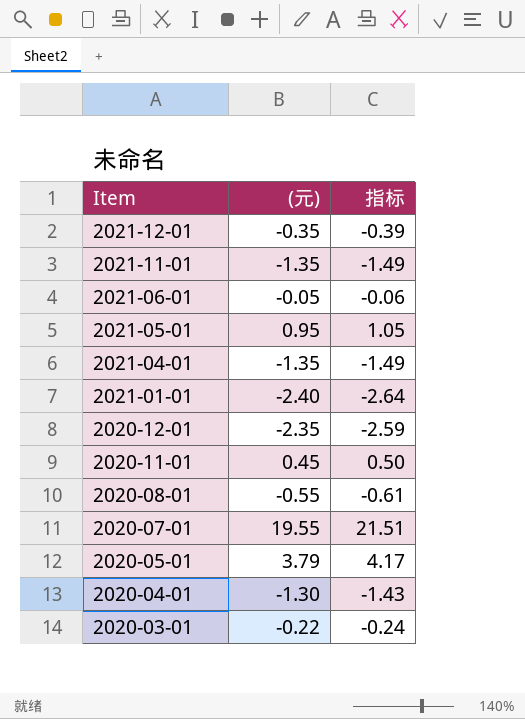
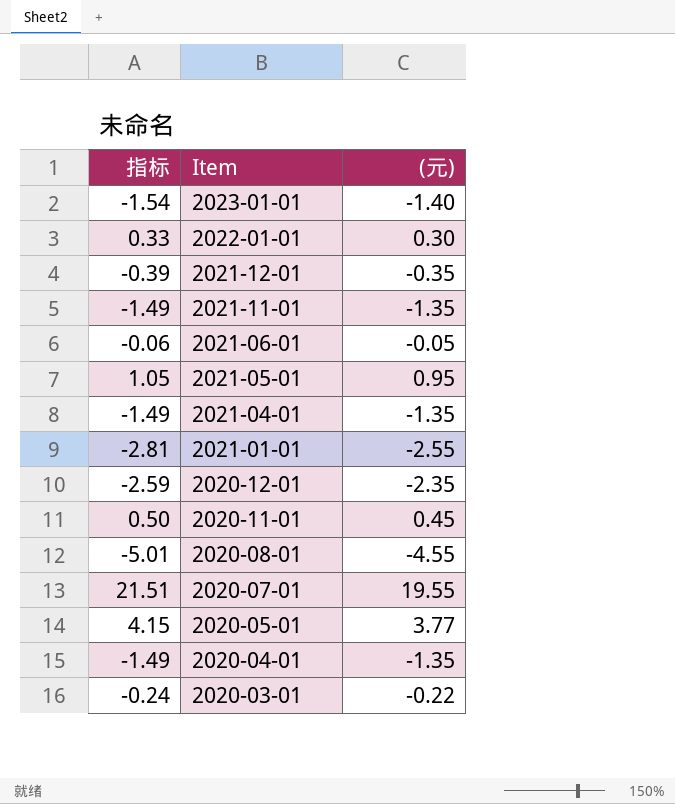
column 指标 | position: 3 -> 1
row 2023-01-01: none -> -1.54 | -1.40
row 2022-01-01: none -> 0.33 | 0.30
2021-01-01 | 指标: -2.64 -> -2.81
2021-01-01 | (元): -2.40 -> -2.55
2020-08-01 | 指标: -0.61 -> -5.01
2020-08-01 | (元): -0.55 -> -4.55
2020-05-01 | 指标: 4.17 -> 4.15
2020-05-01 | (元): 3.79 -> 3.77
2020-04-01 | 指标: -1.43 -> -1.49
2020-04-01 | (元): -1.30 -> -1.35

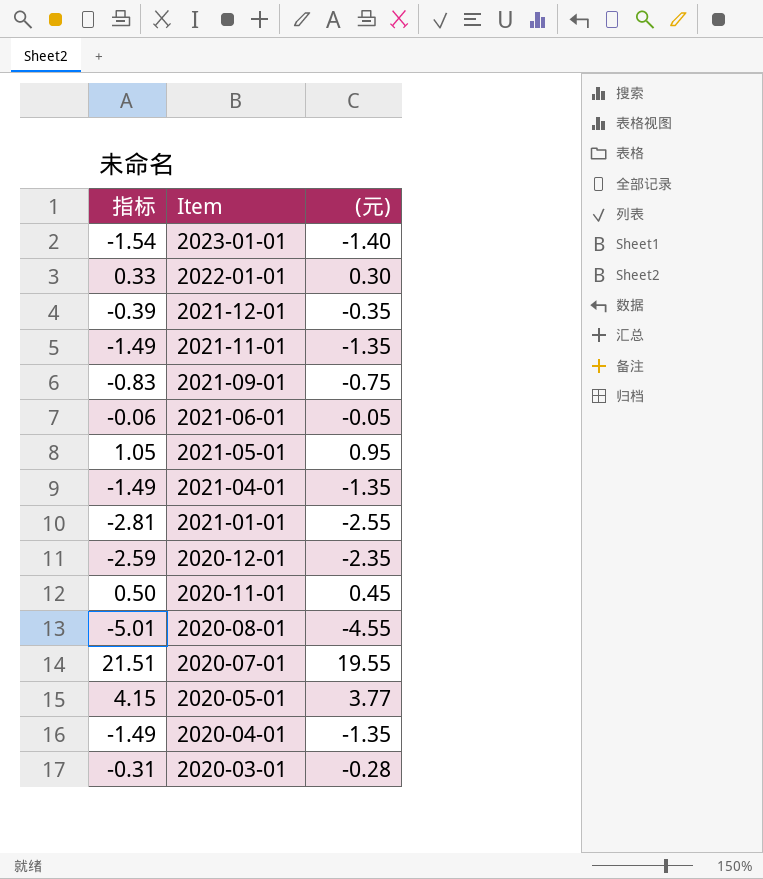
row 2021-09-01: none -> -0.83 | -0.75
2020-03-01 | 指标: -0.24 -> -0.31
2020-03-01 | (元): -0.22 -> -0.28

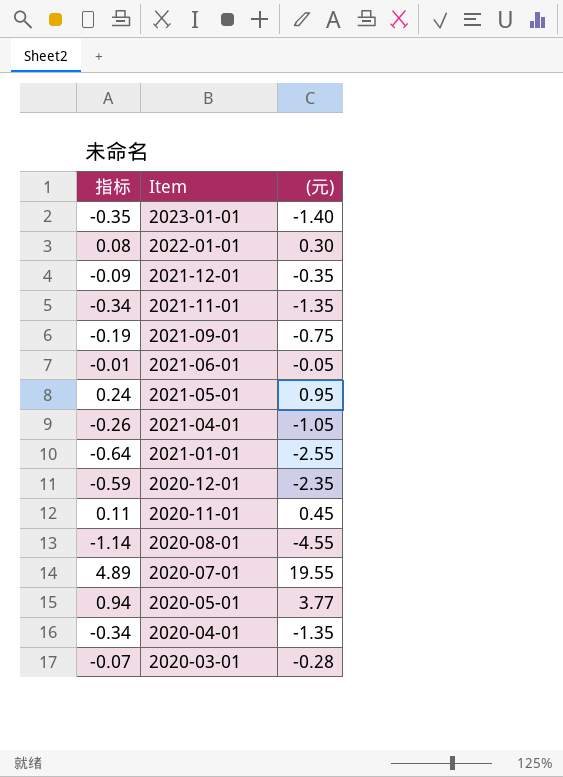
column 指标 | formula: [(元)] * 1.1 -> [(元)] * 0.25
2021-04-01 | (元): -1.35 -> -1.05

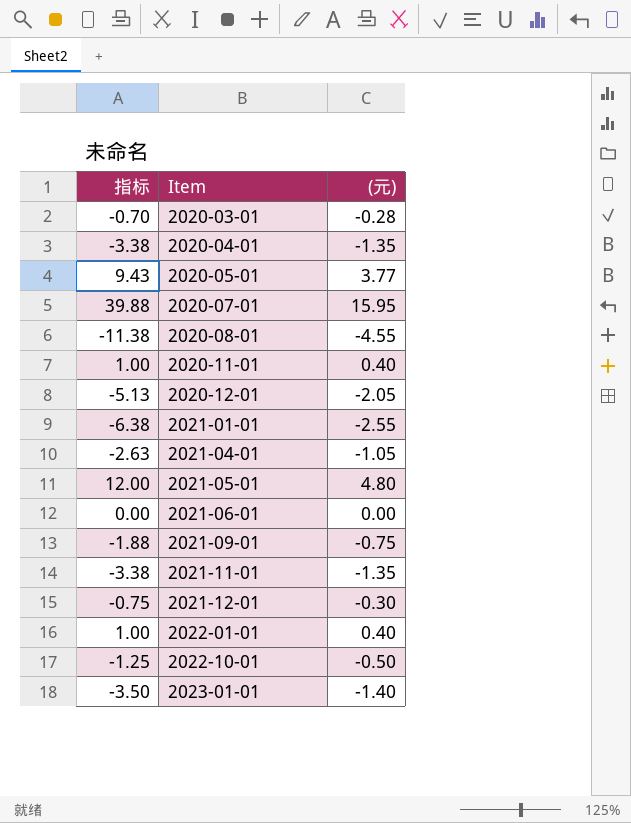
row order: Item descending -> Item ascending
column 指标 | formula: [(元)] * 0.25 -> [(元)] * 2.5
2020-07-01 | (元): 19.55 -> 15.95
2020-11-01 | (元): 0.45 -> 0.40
2020-12-01 | (元): -2.35 -> -2.05
2021-05-01 | (元): 0.95 -> 4.80
2021-06-01 | (元): -0.05 -> 0.00
2021-12-01 | (元): -0.35 -> -0.30
2022-01-01 | (元): 0.30 -> 0.40
row 2022-10-01: none -> -1.25 | -0.50

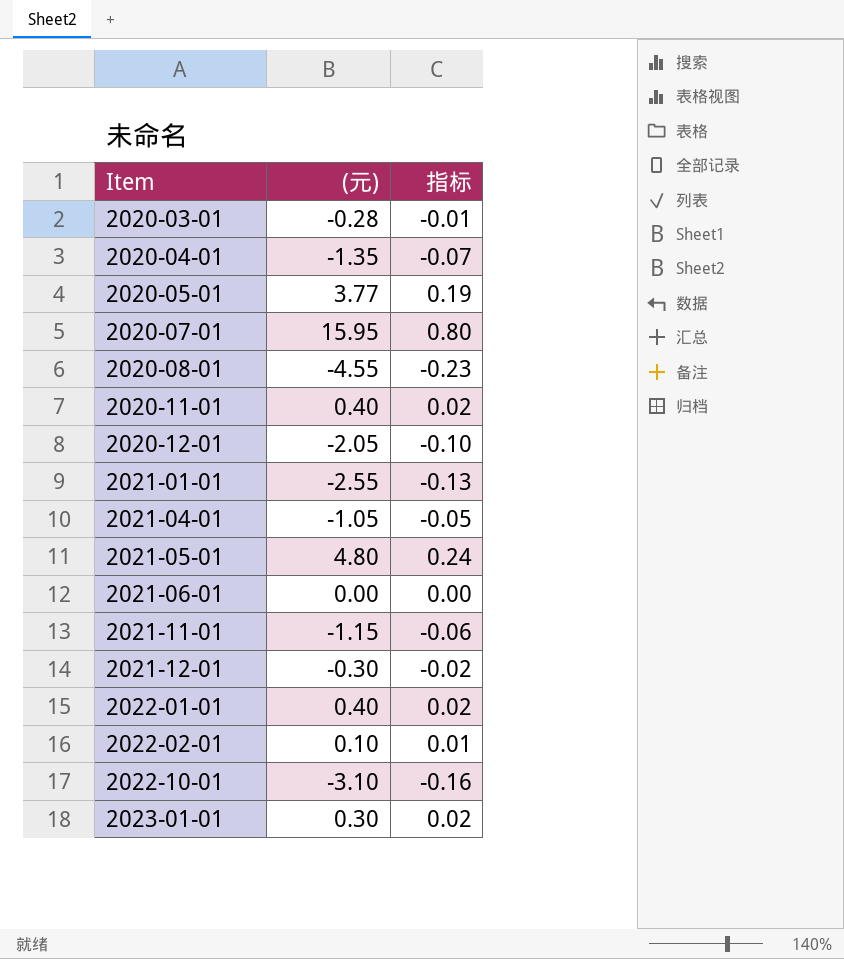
column 指标 | formula: [(元)] * 2.5 -> [(元)] * 0.05
column 指标 | position: 1 -> 3
row 2021-09-01: -1.88 | -0.75 -> none
2021-11-01 | (元): -1.35 -> -1.15
row 2022-02-01: none -> 0.10 | 0.01
2022-10-01 | (元): -0.50 -> -3.10
2023-01-01 | (元): -1.40 -> 0.30

